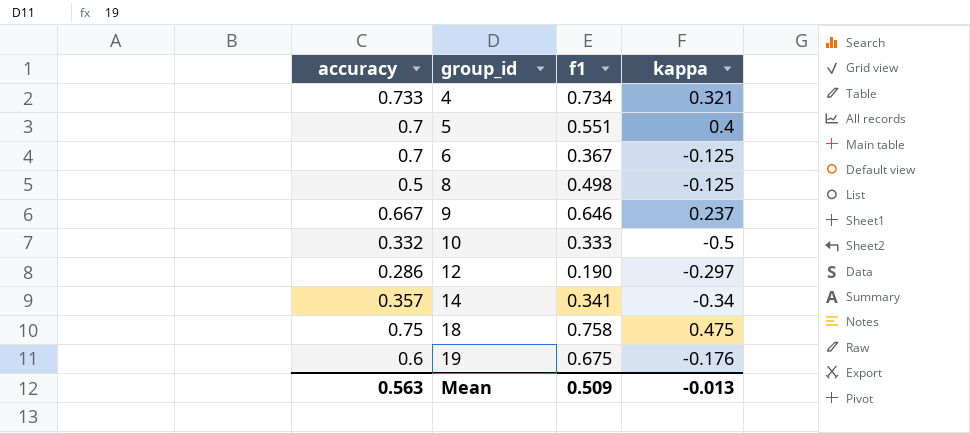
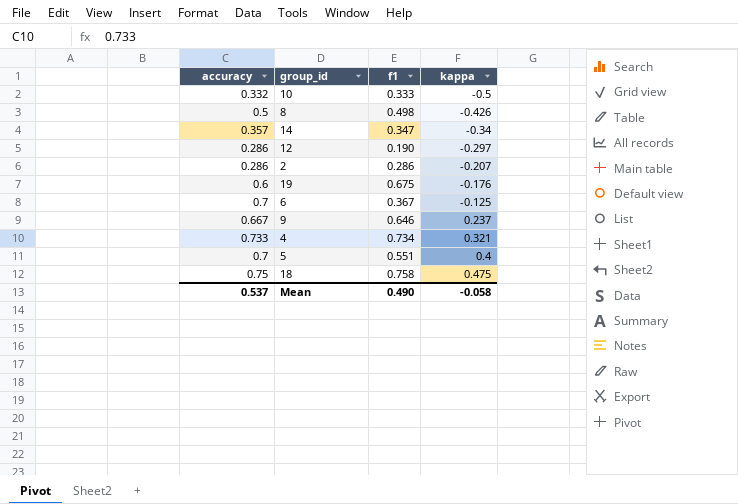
row order: group_id ascending -> kappa ascending
8 | kappa: -0.125 -> -0.426
14 | f1: 0.341 -> 0.347
row 2: none -> 0.286 | 0.286 | -0.207
Mean | accuracy: 0.563 -> 0.537
Mean | f1: 0.509 -> 0.490
Mean | kappa: -0.013 -> -0.058

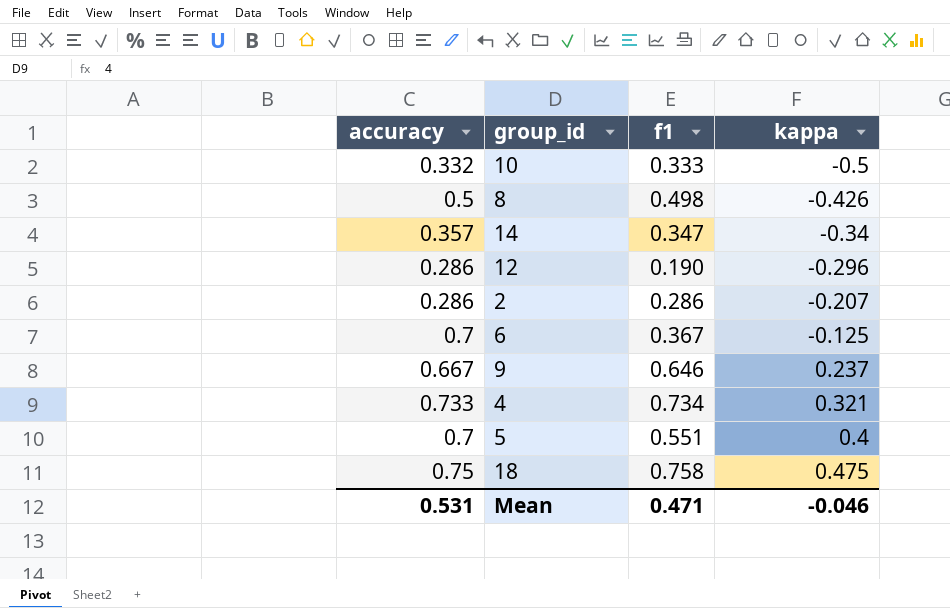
row 19: 0.6 | 0.675 | -0.176 -> none
12 | kappa: -0.297 -> -0.296
Mean | accuracy: 0.537 -> 0.531
Mean | f1: 0.490 -> 0.471
Mean | kappa: -0.058 -> -0.046

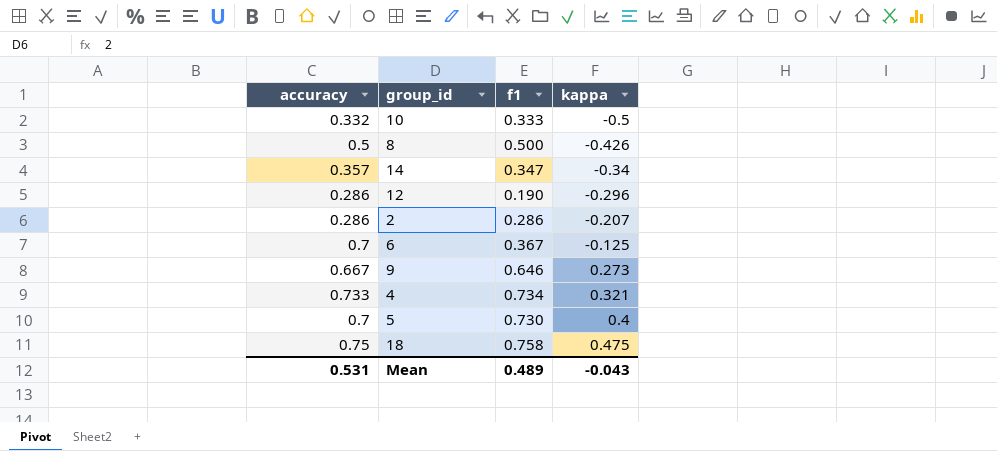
8 | f1: 0.498 -> 0.500
9 | kappa: 0.237 -> 0.273
5 | f1: 0.551 -> 0.730
Mean | f1: 0.471 -> 0.489
Mean | kappa: -0.046 -> -0.043

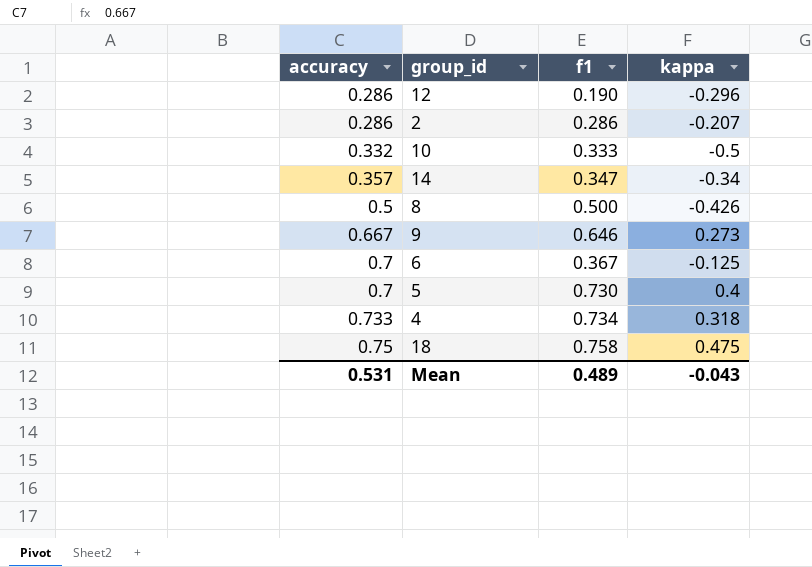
row order: kappa ascending -> accuracy ascending
4 | kappa: 0.321 -> 0.318

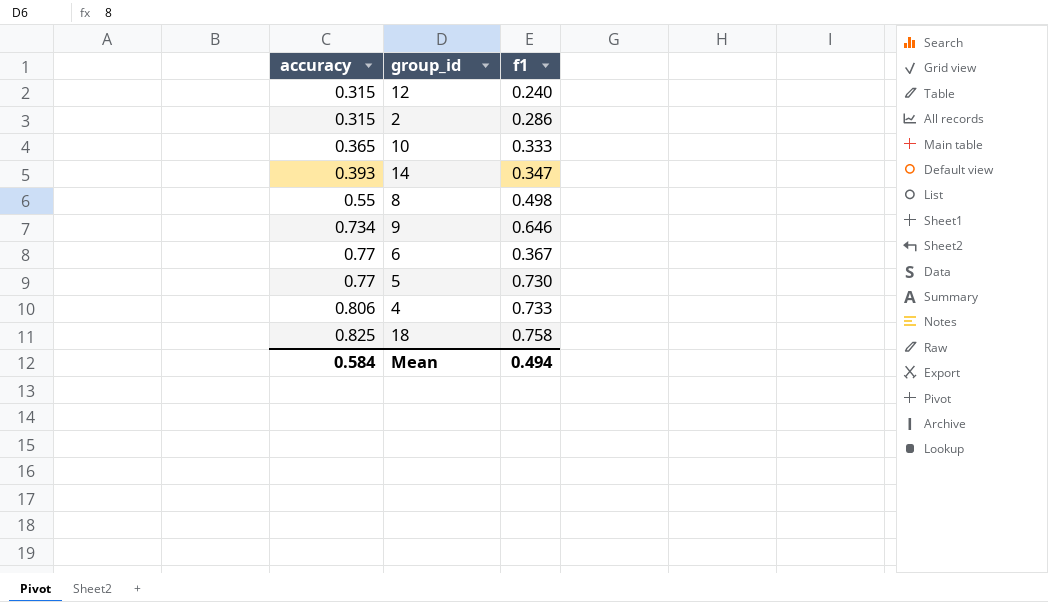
column kappa | position: 4 -> none
12 | accuracy: 0.286 -> 0.315
12 | f1: 0.190 -> 0.240
2 | accuracy: 0.286 -> 0.315
10 | accuracy: 0.332 -> 0.365
14 | accuracy: 0.357 -> 0.393
8 | accuracy: 0.5 -> 0.55
8 | f1: 0.500 -> 0.498
9 | accuracy: 0.667 -> 0.734
6 | accuracy: 0.7 -> 0.77
5 | accuracy: 0.7 -> 0.77
4 | accuracy: 0.733 -> 0.806
4 | f1: 0.734 -> 0.733
18 | accuracy: 0.75 -> 0.825
Mean | accuracy: 0.531 -> 0.584
Mean | f1: 0.489 -> 0.494

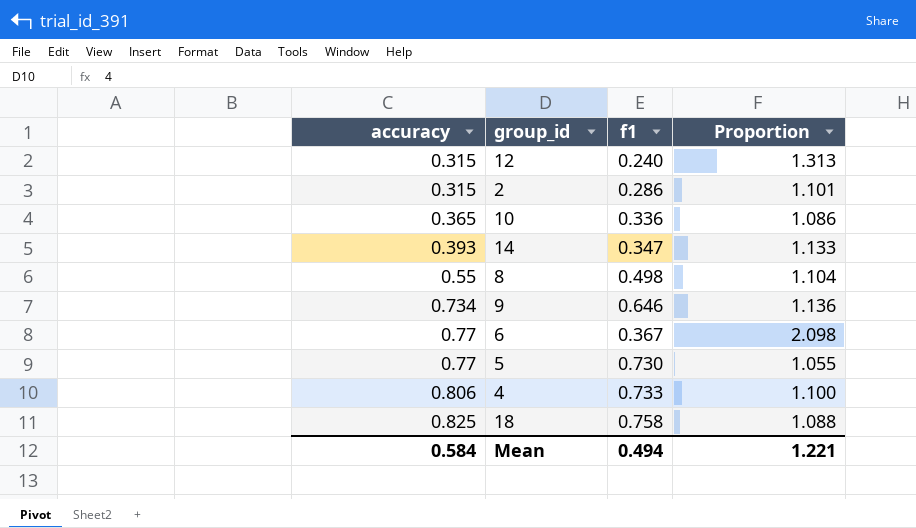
column Proportion | formula: none -> [accuracy] / [f1]
10 | f1: 0.333 -> 0.336

